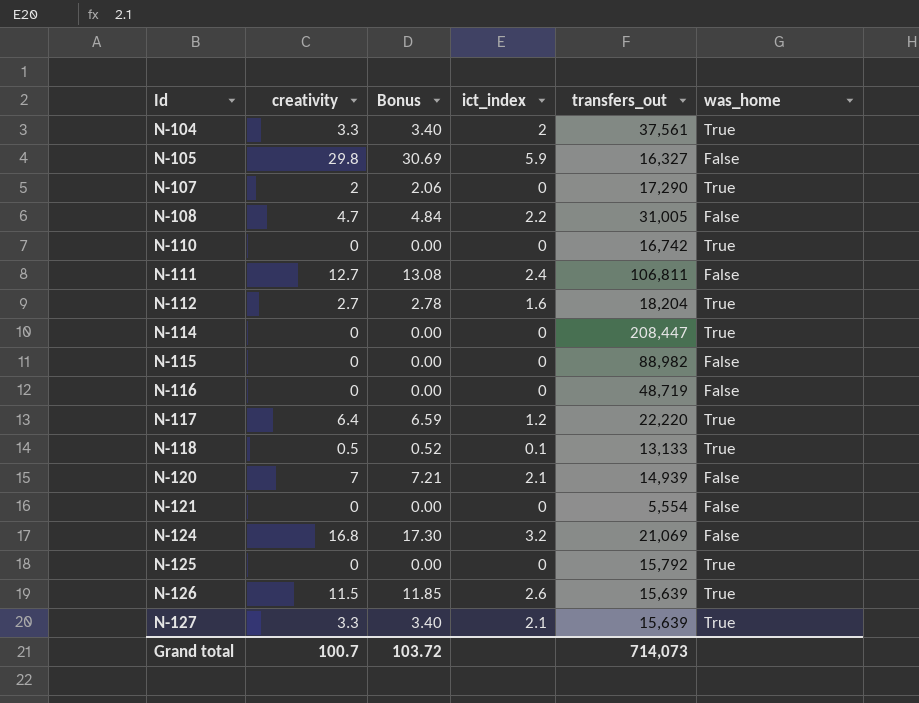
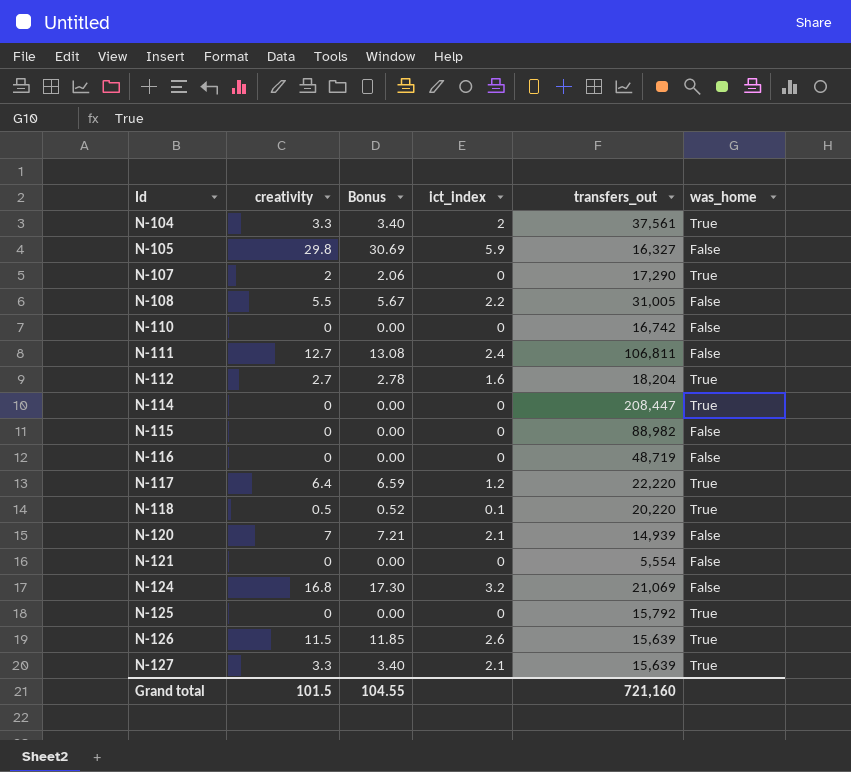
N-108 | creativity: 4.7 -> 5.5
N-108 | Bonus: 4.84 -> 5.67
N-110 | was_home: True -> False
N-118 | transfers_out: 13,133 -> 20,220
Grand total | creativity: 100.7 -> 101.5
Grand total | Bonus: 103.72 -> 104.55
Grand total | transfers_out: 714,073 -> 721,160

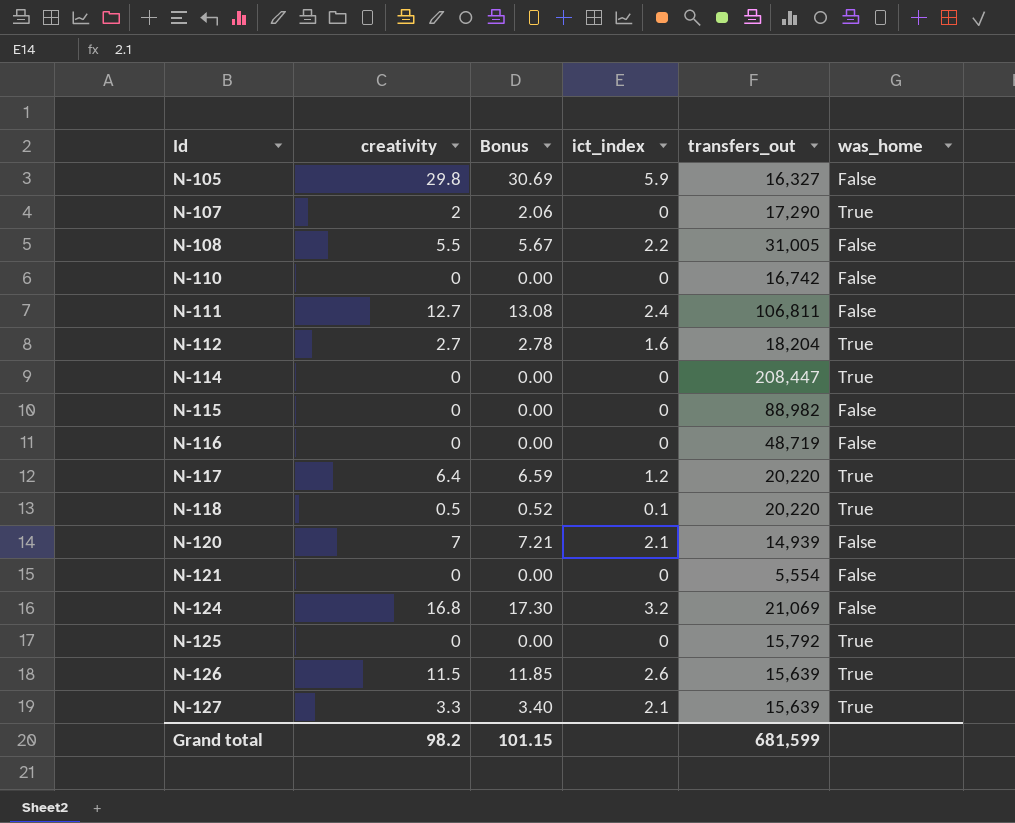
row N-104: 3.3 | 3.40 | 2 | 37,561 | True -> none
N-117 | transfers_out: 22,220 -> 20,220
Grand total | creativity: 101.5 -> 98.2
Grand total | Bonus: 104.55 -> 101.15
Grand total | transfers_out: 721,160 -> 681,599

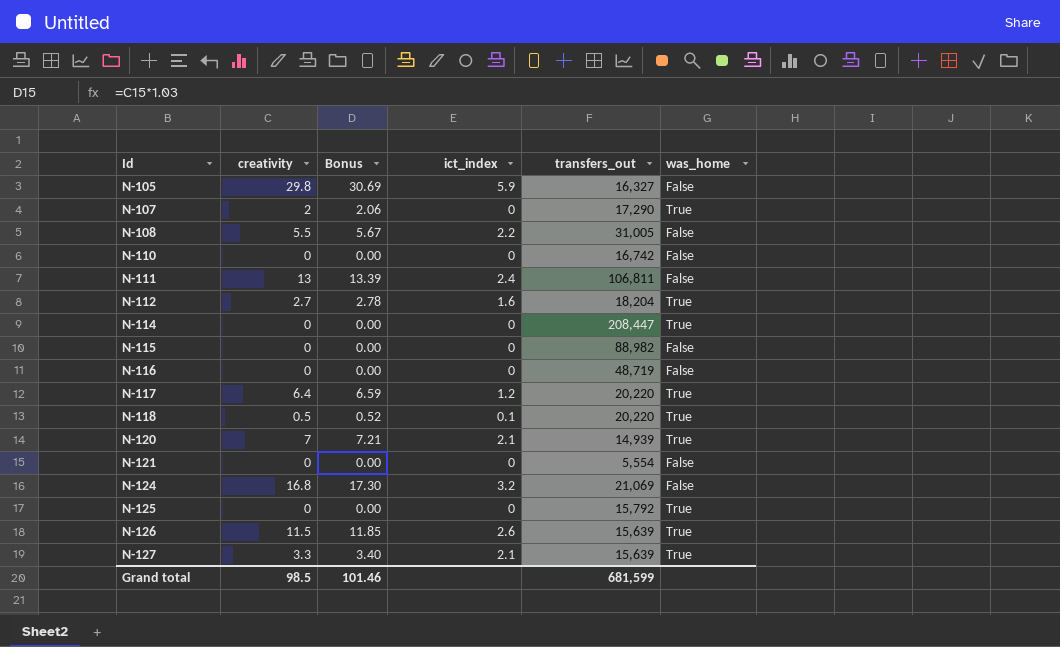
N-111 | creativity: 12.7 -> 13
N-111 | Bonus: 13.08 -> 13.39
N-120 | was_home: False -> True
Grand total | creativity: 98.2 -> 98.5
Grand total | Bonus: 101.15 -> 101.46

